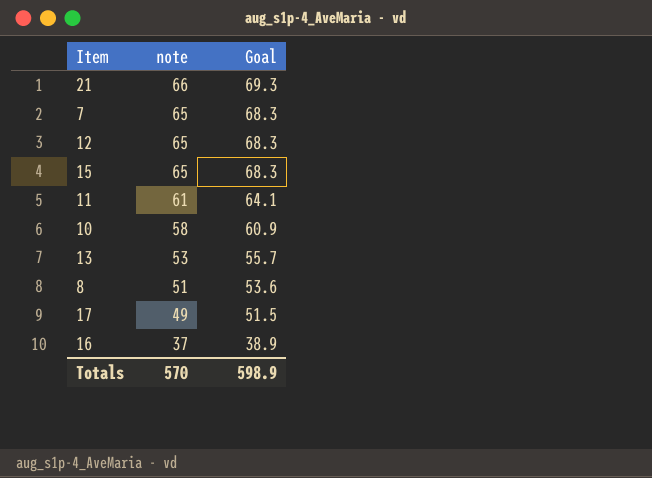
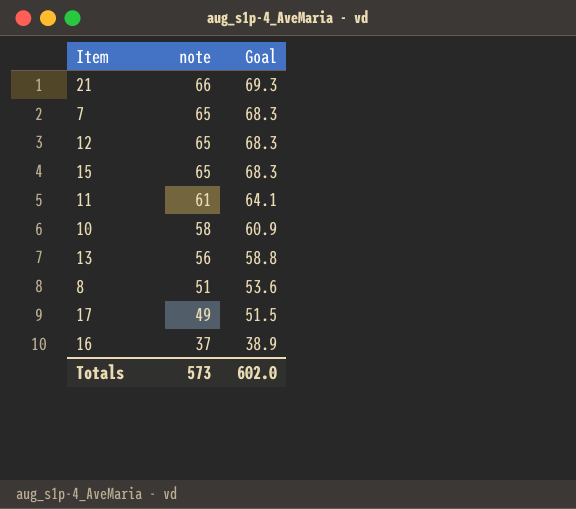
13 | note: 53 -> 56
13 | Goal: 55.7 -> 58.8
Totals | note: 570 -> 573
Totals | Goal: 598.9 -> 602.0

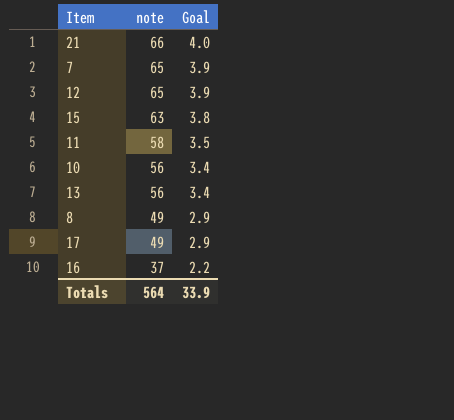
column Goal | formula: [note] * 1.05 -> [note] * 0.06
15 | note: 65 -> 63
11 | note: 61 -> 58
10 | note: 58 -> 56
8 | note: 51 -> 49
Totals | note: 573 -> 564
Totals | Goal: 602.0 -> 33.9

